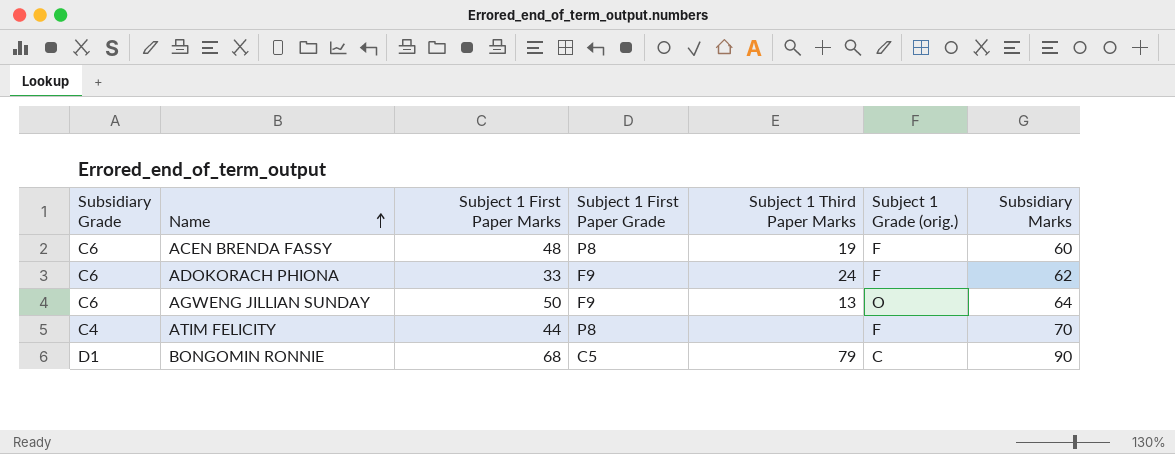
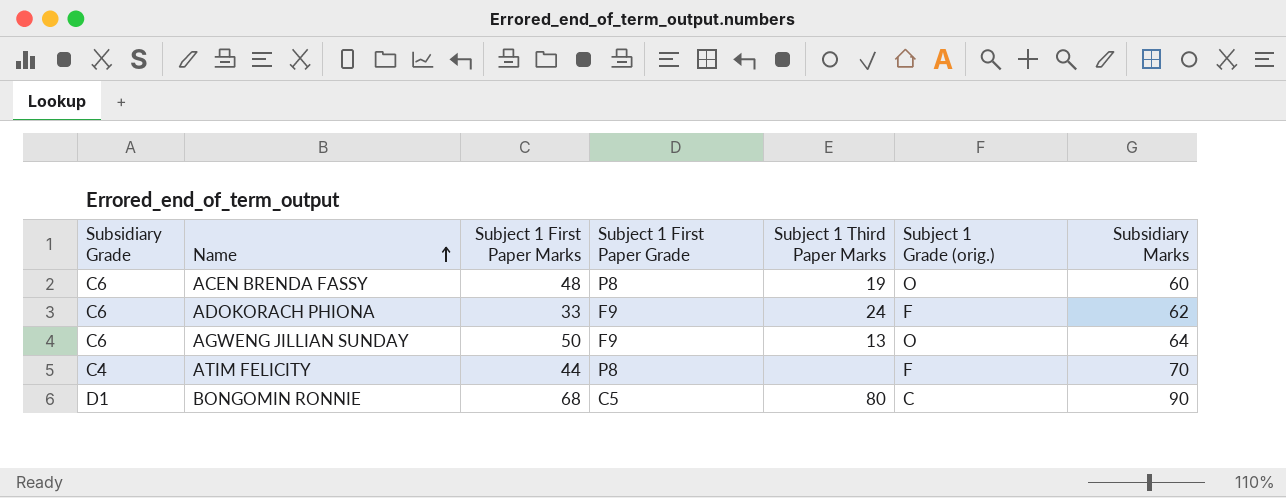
ACEN BRENDA FASSY | Subject 1 Grade (orig.): F -> O
BONGOMIN RONNIE | Subject 1 Third Paper Marks: 79 -> 80

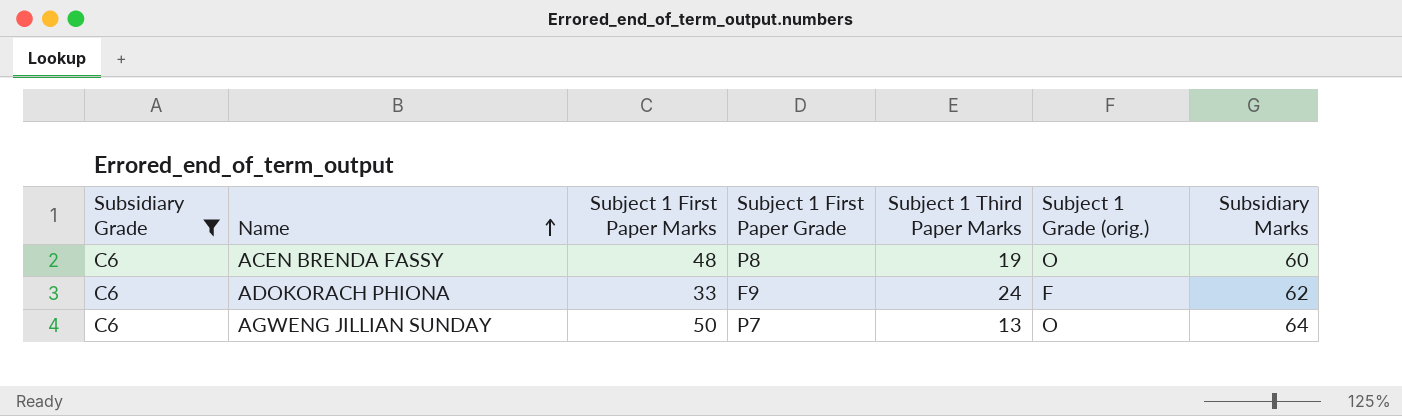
filter: none -> Subsidiary Grade = C6
AGWENG JILLIAN SUNDAY | Subject 1 First Paper Grade: F9 -> P7

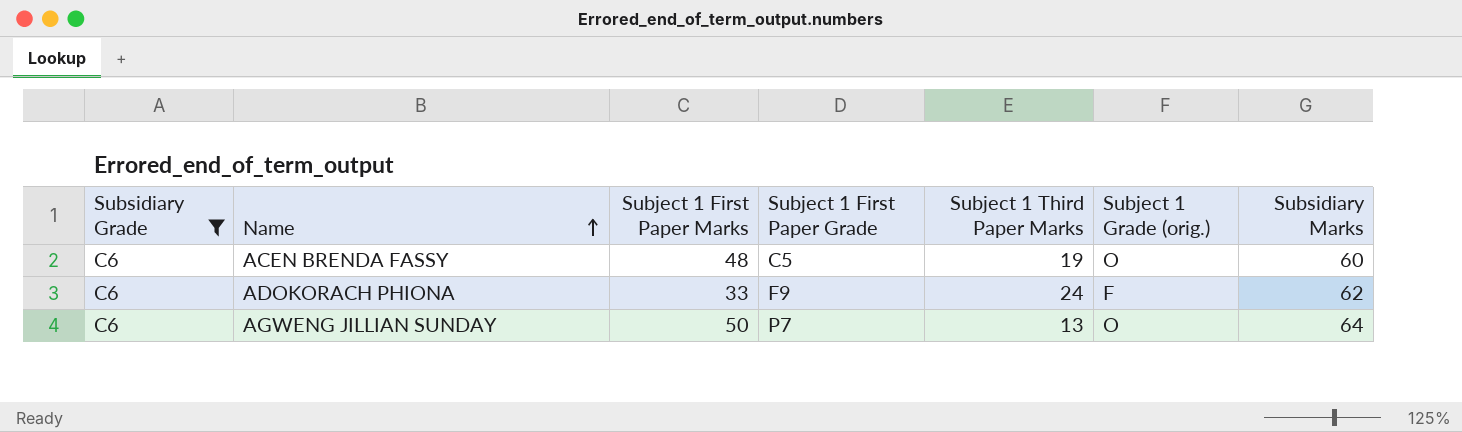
ACEN BRENDA FASSY | Subject 1 First Paper Grade: P8 -> C5

